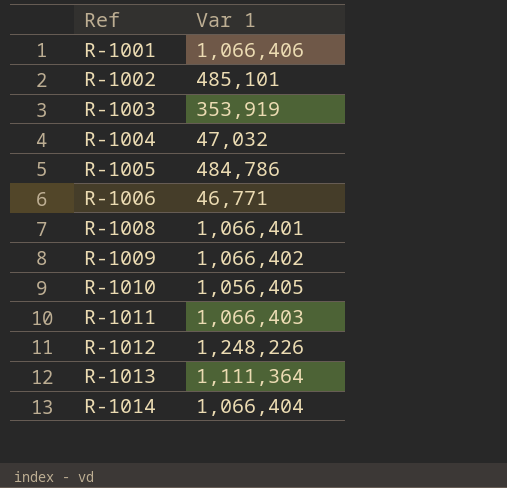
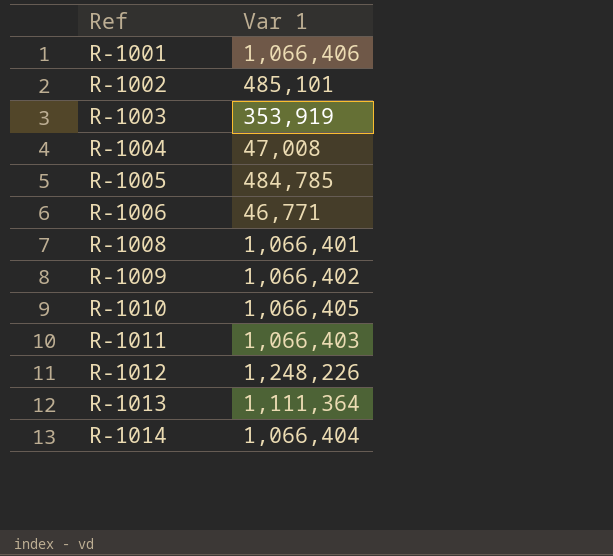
R-1004 | Var 1: 47,032 -> 47,008
R-1005 | Var 1: 484,786 -> 484,785
R-1010 | Var 1: 1,056,405 -> 1,066,405

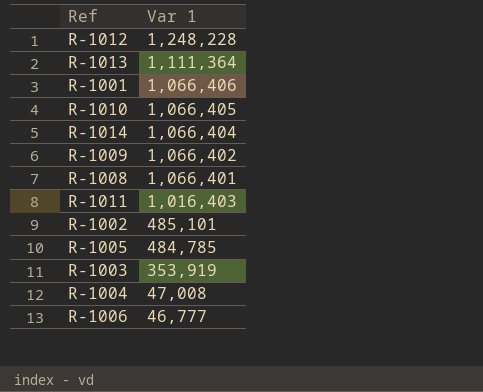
row order: Ref ascending -> Var 1 descending
R-1012 | Var 1: 1,248,226 -> 1,248,228
R-1011 | Var 1: 1,066,403 -> 1,016,403
R-1006 | Var 1: 46,771 -> 46,777

